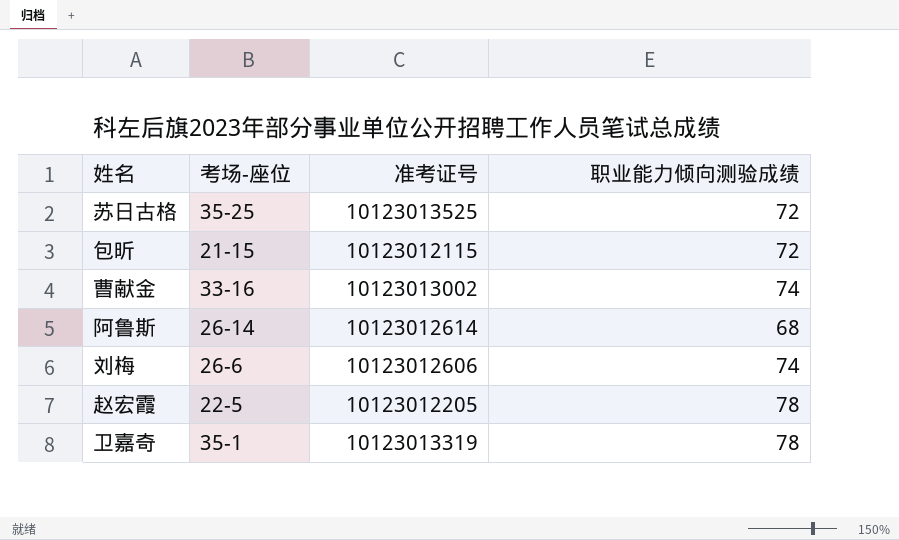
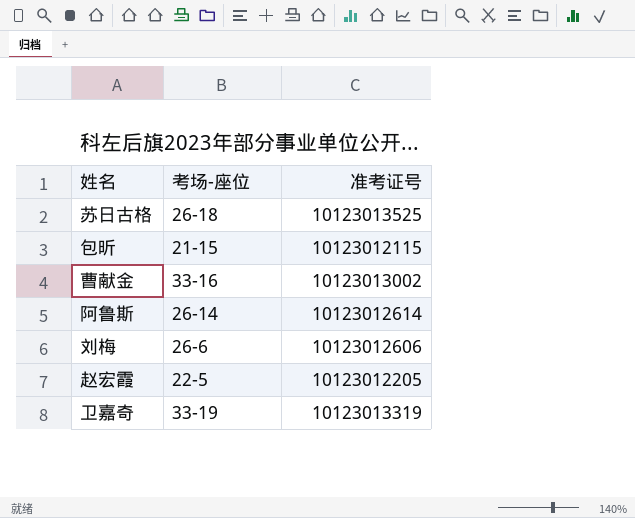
column 职业能力倾向测验成绩 | position: 4 -> none
苏日古格 | 考场-座位: 35-25 -> 26-18
卫嘉奇 | 考场-座位: 35-1 -> 33-19

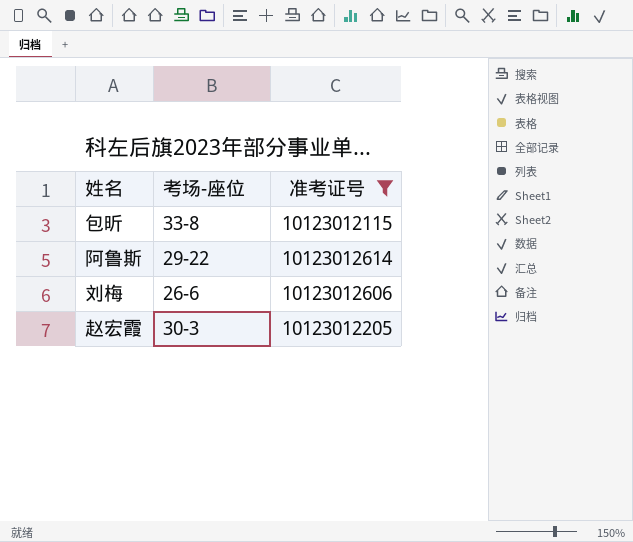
filter: none -> 准考证号 <= 10123012614
包昕 | 考场-座位: 21-15 -> 33-8
阿鲁斯 | 考场-座位: 26-14 -> 29-22
赵宏霞 | 考场-座位: 22-5 -> 30-3

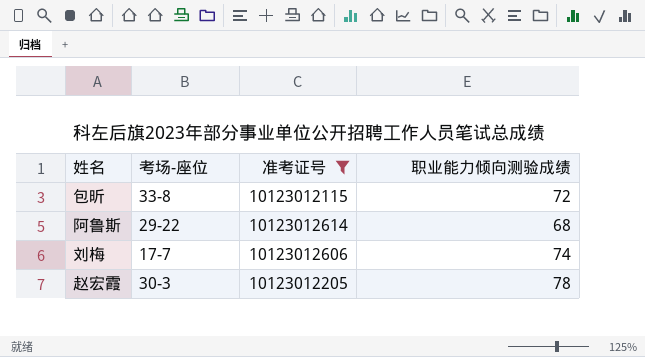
column 职业能力倾向测验成绩 | position: none -> 4
刘梅 | 考场-座位: 26-6 -> 17-7

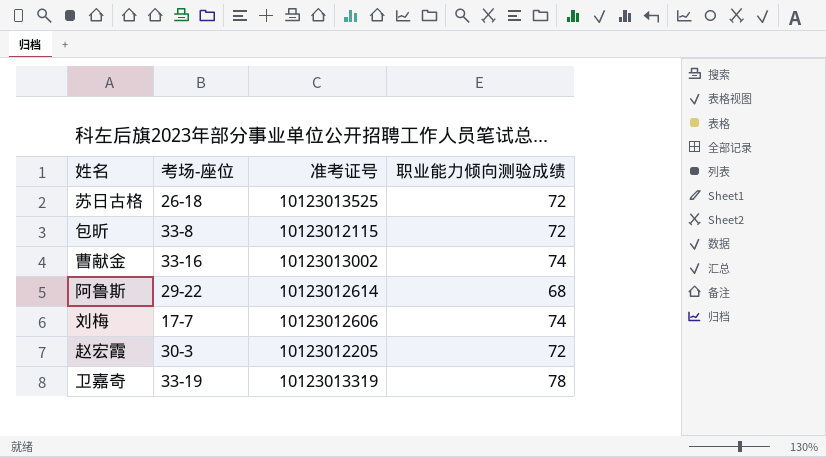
filter: 准考证号 <= 10123012614 -> none
赵宏霞 | 职业能力倾向测验成绩: 78 -> 72

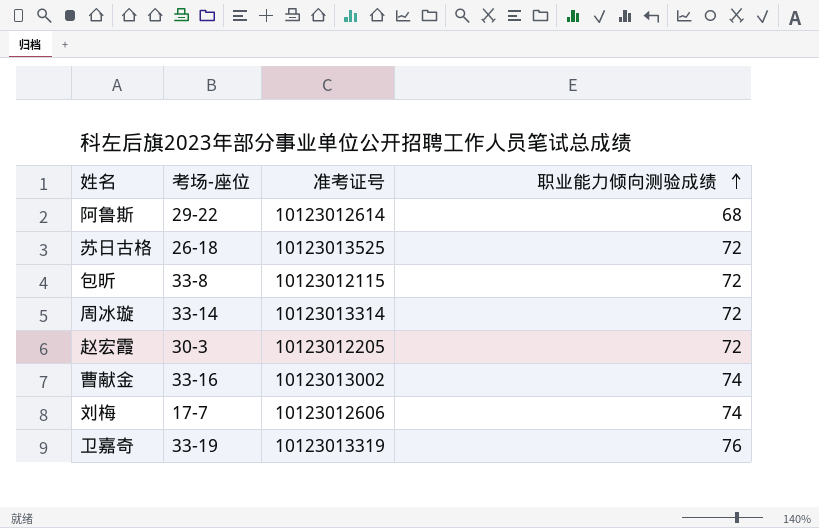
row order: none -> 职业能力倾向测验成绩 ascending
row 周冰璇: none -> 33-14 | 10123013314 | 72
卫嘉奇 | 职业能力倾向测验成绩: 78 -> 76

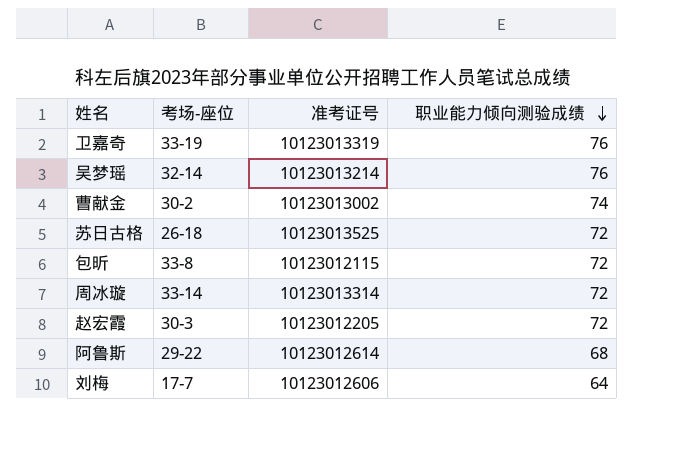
row order: 职业能力倾向测验成绩 ascending -> 职业能力倾向测验成绩 descending
row 吴梦瑶: none -> 32-14 | 10123013214 | 76
曹献金 | 考场-座位: 33-16 -> 30-2
刘梅 | 职业能力倾向测验成绩: 74 -> 64

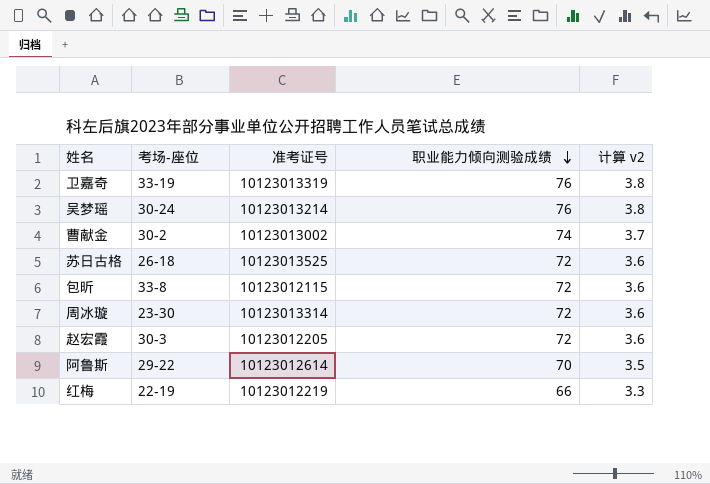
column 计算 v2 | formula: none -> [职业能力倾向测验成绩] * 0.05
row 刘梅: 17-7 | 10123012606 | 64 -> none
吴梦瑶 | 考场-座位: 32-14 -> 30-24
周冰璇 | 考场-座位: 33-14 -> 23-30
阿鲁斯 | 职业能力倾向测验成绩: 68 -> 70
row 红梅: none -> 22-19 | 10123012219 | 66 | 3.3

